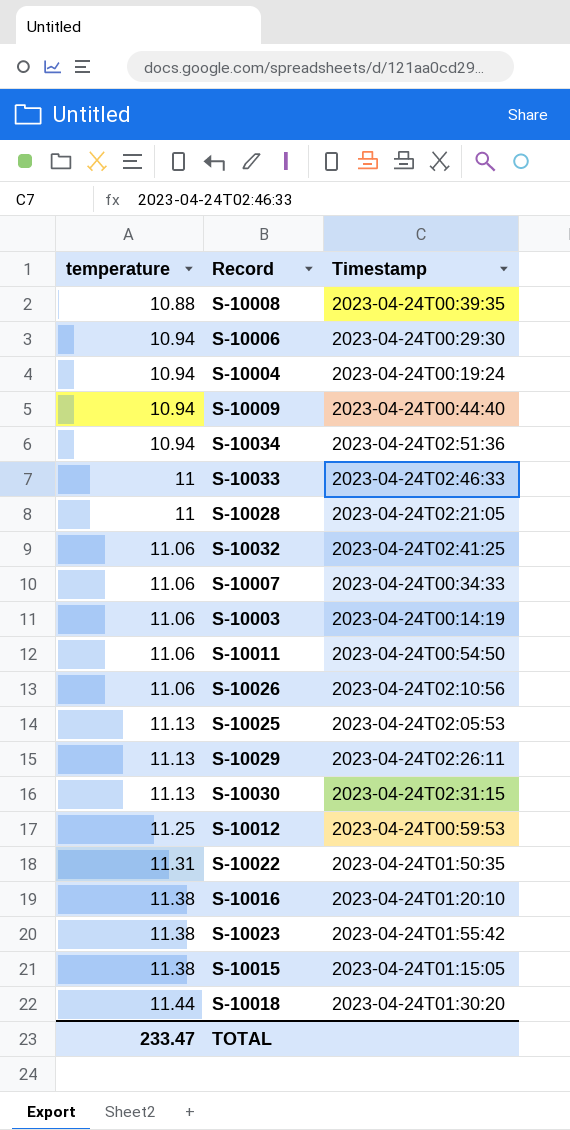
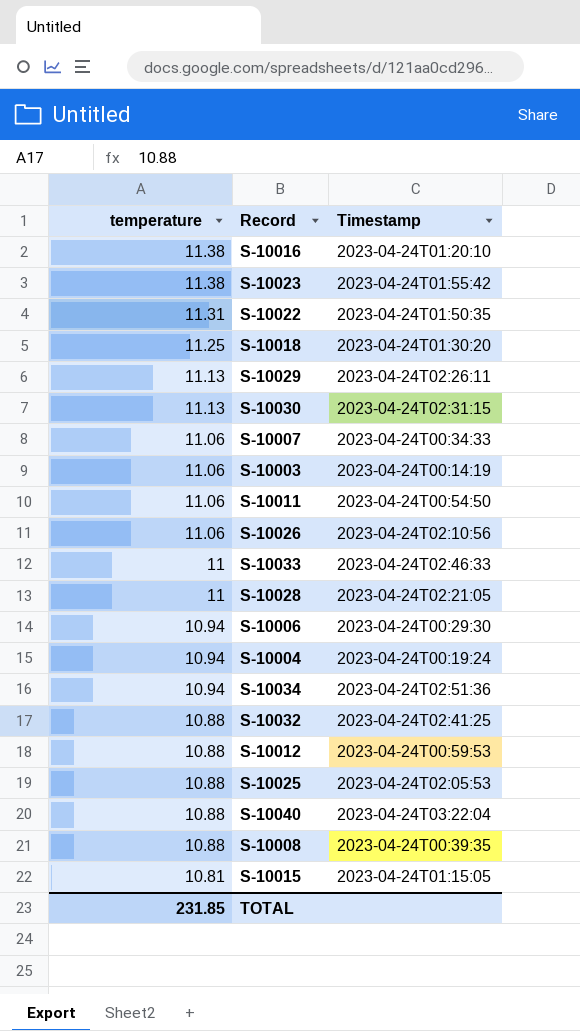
row order: temperature ascending -> temperature descending
row S-10009: 10.94 | 2023-04-24T00:44:40 -> none
S-10018 | temperature: 11.44 -> 11.25
S-10032 | temperature: 11.06 -> 10.88
S-10012 | temperature: 11.25 -> 10.88
S-10025 | temperature: 11.13 -> 10.88
row S-10040: none -> 10.88 | 2023-04-24T03:22:04
S-10015 | temperature: 11.38 -> 10.81
TOTAL | temperature: 233.47 -> 231.85

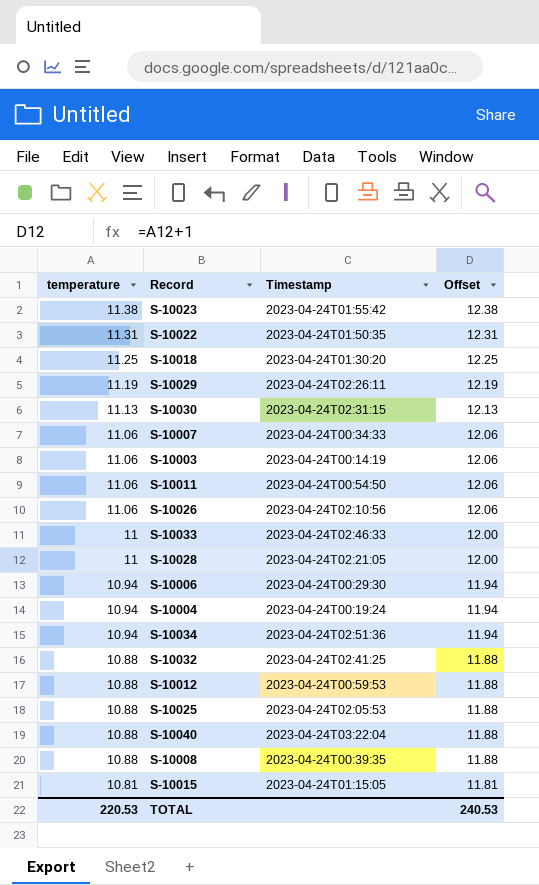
column Offset | formula: none -> [temperature] + 1
row S-10016: 11.38 | 2023-04-24T01:20:10 -> none
S-10029 | temperature: 11.13 -> 11.19
TOTAL | temperature: 231.85 -> 220.53

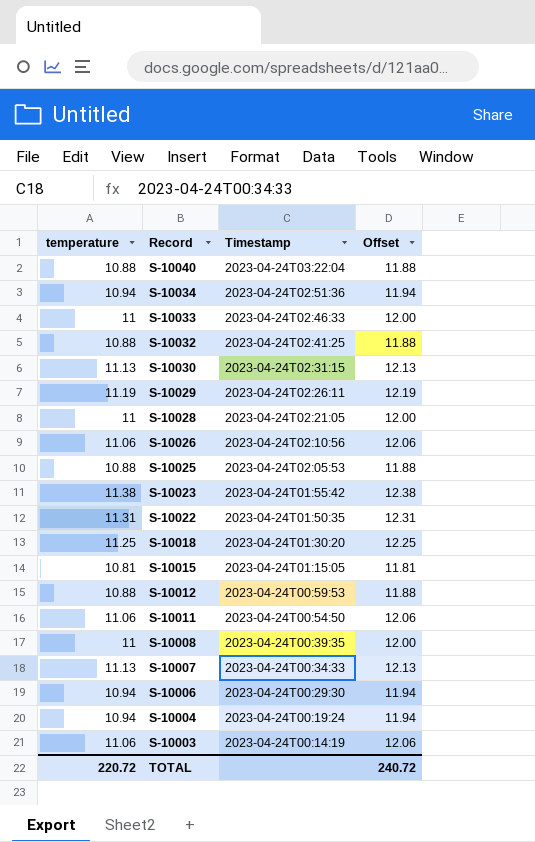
row order: temperature descending -> Record descending
S-10008 | temperature: 10.88 -> 11
S-10008 | Offset: 11.88 -> 12.00
S-10007 | temperature: 11.06 -> 11.13
S-10007 | Offset: 12.06 -> 12.13
TOTAL | temperature: 220.53 -> 220.72
TOTAL | Offset: 240.53 -> 240.72

